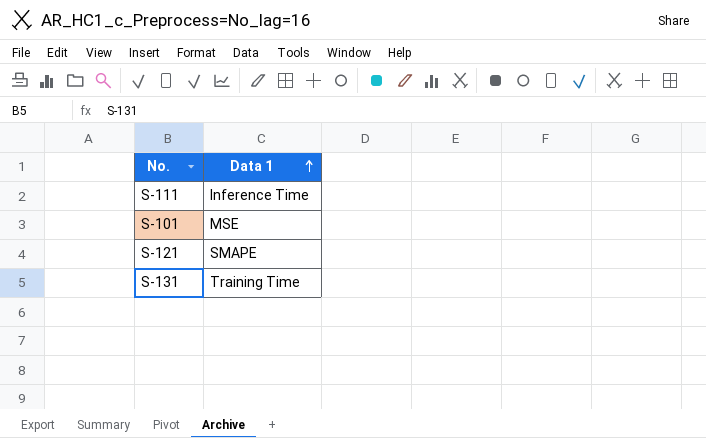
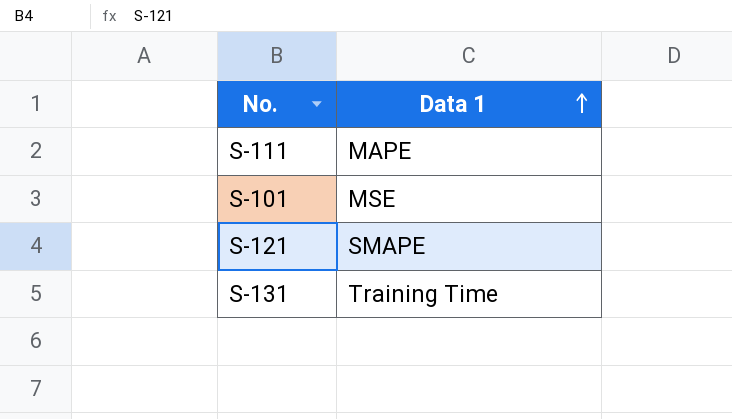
S-111 | Data 1: Inference Time -> MAPE

